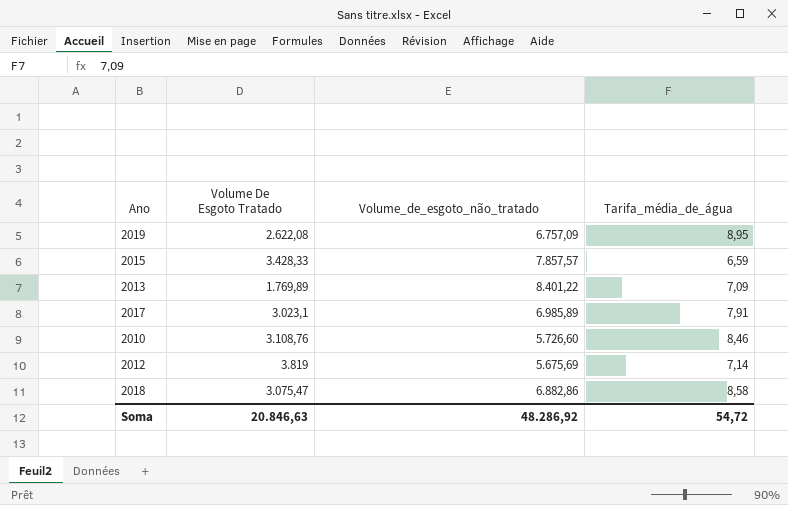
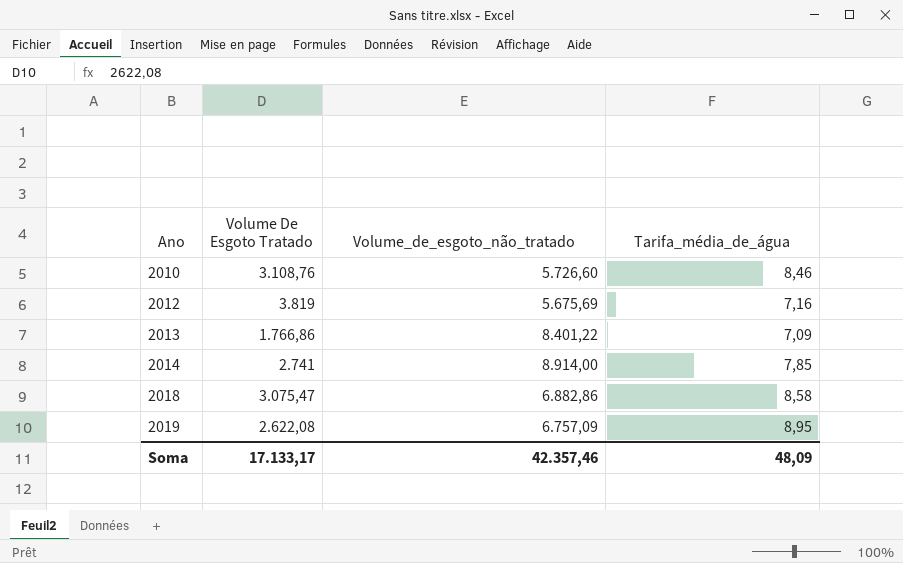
row order: none -> Ano ascending
row 2015: 3.428,33 | 7.857,57 | 6,59 -> none
row 2017: 3.023,1 | 6.985,89 | 7,91 -> none
2012 | Tarifa_média_de_água: 7,14 -> 7,16
2013 | Volume De Esgoto Tratado: 1.769,89 -> 1.766,86
row 2014: none -> 2.741 | 8.914,00 | 7,85
Soma | Volume De Esgoto Tratado: 20.846,63 -> 17.133,17
Soma | Volume_de_esgoto_não_tratado: 48.286,92 -> 42.357,46
Soma | Tarifa_média_de_água: 54,72 -> 48,09

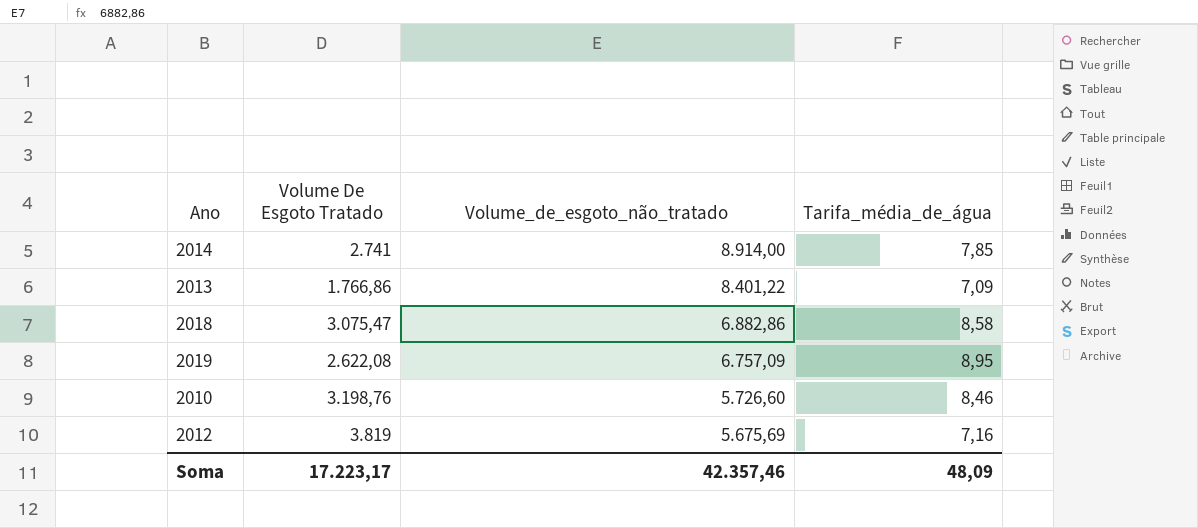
row order: Ano ascending -> Volume_de_esgoto_não_tratado descending
2010 | Volume De Esgoto Tratado: 3.108,76 -> 3.198,76
Soma | Volume De Esgoto Tratado: 17.133,17 -> 17.223,17

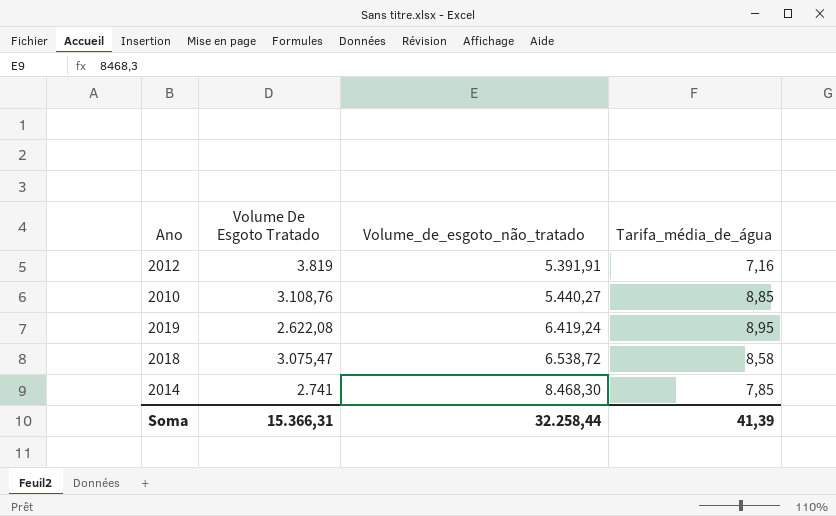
row order: Volume_de_esgoto_não_tratado descending -> Volume_de_esgoto_não_tratado ascending
row 2013: 1.766,86 | 8.401,22 | 7,09 -> none
2012 | Volume_de_esgoto_não_tratado: 5.675,69 -> 5.391,91
2010 | Volume De Esgoto Tratado: 3.198,76 -> 3.108,76
2010 | Volume_de_esgoto_não_tratado: 5.726,60 -> 5.440,27
2010 | Tarifa_média_de_água: 8,46 -> 8,85
2019 | Volume_de_esgoto_não_tratado: 6.757,09 -> 6.419,24
2018 | Volume_de_esgoto_não_tratado: 6.882,86 -> 6.538,72
2014 | Volume_de_esgoto_não_tratado: 8.914,00 -> 8.468,30
Soma | Volume De Esgoto Tratado: 17.223,17 -> 15.366,31
Soma | Volume_de_esgoto_não_tratado: 42.357,46 -> 32.258,44
Soma | Tarifa_média_de_água: 48,09 -> 41,39

